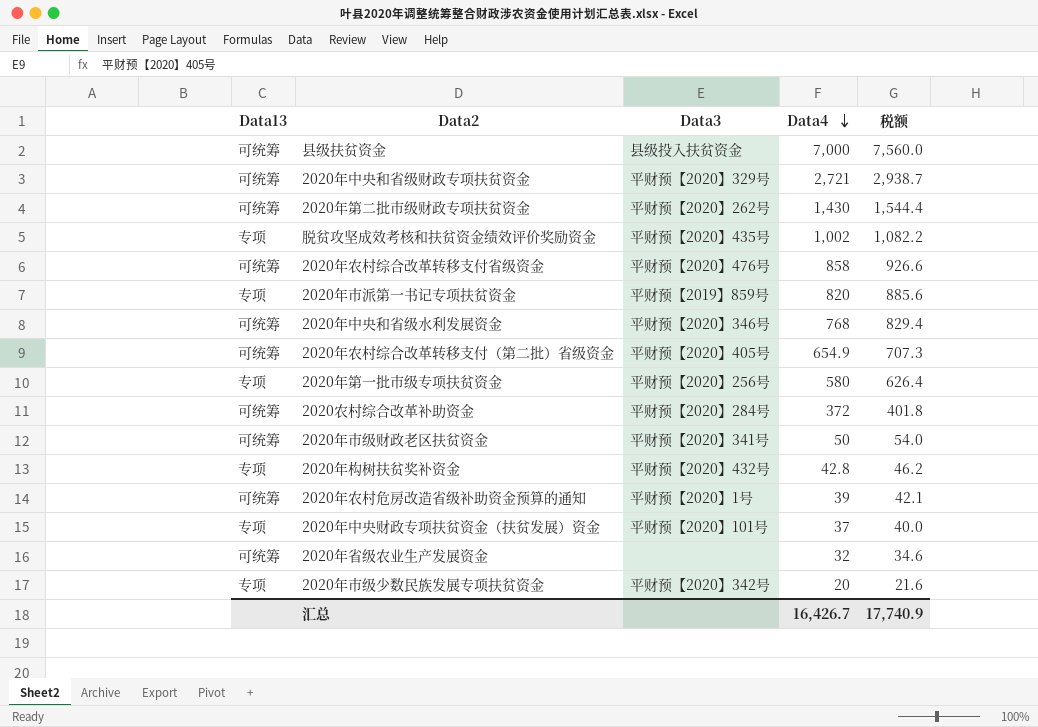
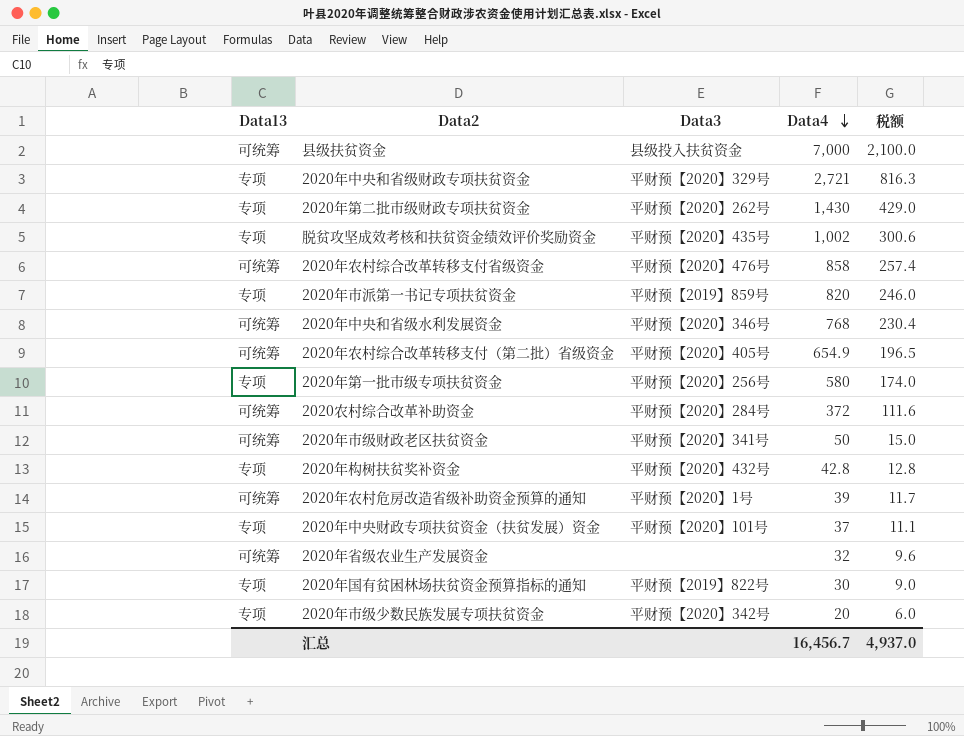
column 税额 | formula: [Data4] * 1.08 -> [Data4] * 0.3
2020年中央和省级财政专项扶贫资金 | Data13: 可统筹 -> 专项
2020年第二批市级财政专项扶贫资金 | Data13: 可统筹 -> 专项
row 2020年国有贫困林场扶贫资金预算指标的通知: none -> 专项 | 平财预【2019】822号 | 30 | 9.0
汇总 | Data4: 16,426.7 -> 16,456.7
汇总 | 税额: 17,740.9 -> 4,937.0

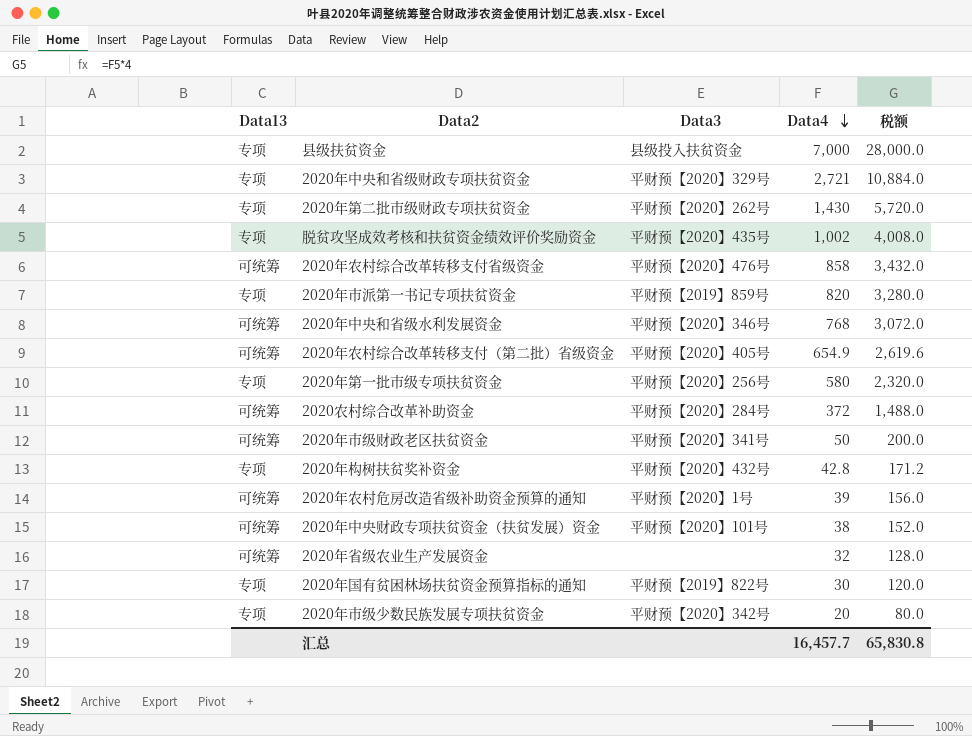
column 税额 | formula: [Data4] * 0.3 -> [Data4] * 4
县级扶贫资金 | Data13: 可统筹 -> 专项
2020年中央财政专项扶贫资金（扶贫发展）资金 | Data13: 专项 -> 可统筹
2020年中央财政专项扶贫资金（扶贫发展）资金 | Data4: 37 -> 38
汇总 | Data4: 16,456.7 -> 16,457.7
汇总 | 税额: 4,937.0 -> 65,830.8

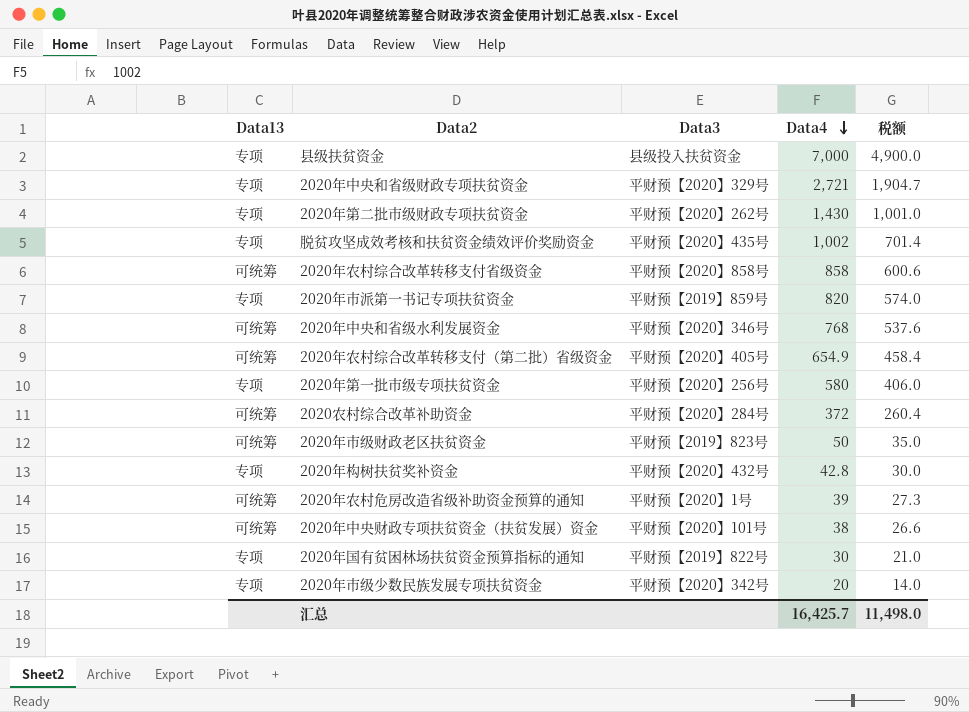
column 税额 | formula: [Data4] * 4 -> [Data4] * 0.7
row 2020年省级农业生产发展资金: 可统筹 | none | 32 | 128.0 -> none
2020年农村综合改革转移支付省级资金 | Data3: 平财预【2020】476号 -> 平财预【2020】858号
2020年市级财政老区扶贫资金 | Data3: 平财预【2020】341号 -> 平财预【2019】823号
汇总 | Data4: 16,457.7 -> 16,425.7
汇总 | 税额: 65,830.8 -> 11,498.0

